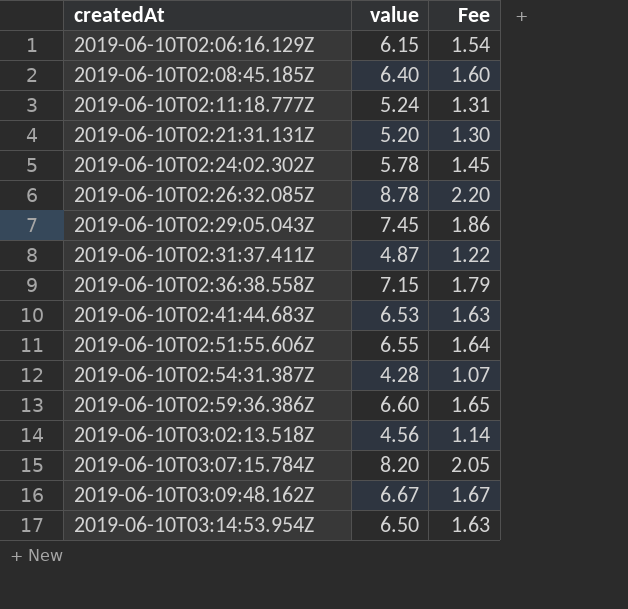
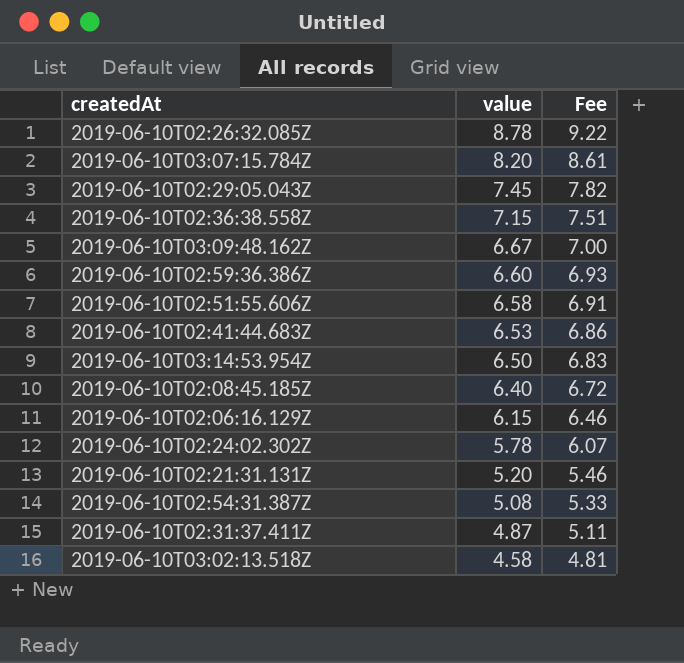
row order: createdAt ascending -> value descending
column Fee | formula: [value] * 0.25 -> [value] * 1.05
row 2019-06-10T02:11:18.777Z: 5.24 | 1.31 -> none
2019-06-10T02:51:55.606Z | value: 6.55 -> 6.58
2019-06-10T02:54:31.387Z | value: 4.28 -> 5.08
2019-06-10T03:02:13.518Z | value: 4.56 -> 4.58

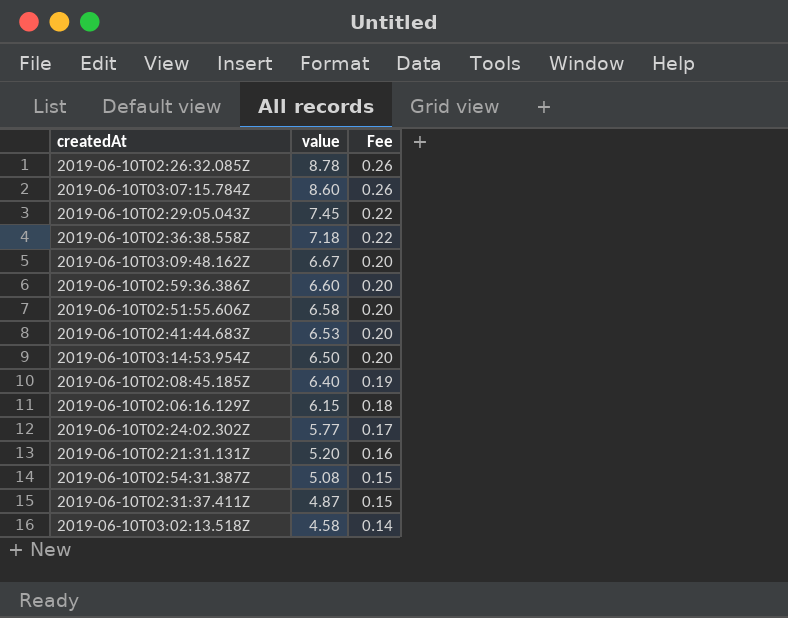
column Fee | formula: [value] * 1.05 -> [value] * 0.03
2019-06-10T03:07:15.784Z | value: 8.20 -> 8.60
2019-06-10T02:36:38.558Z | value: 7.15 -> 7.18
2019-06-10T02:24:02.302Z | value: 5.78 -> 5.77

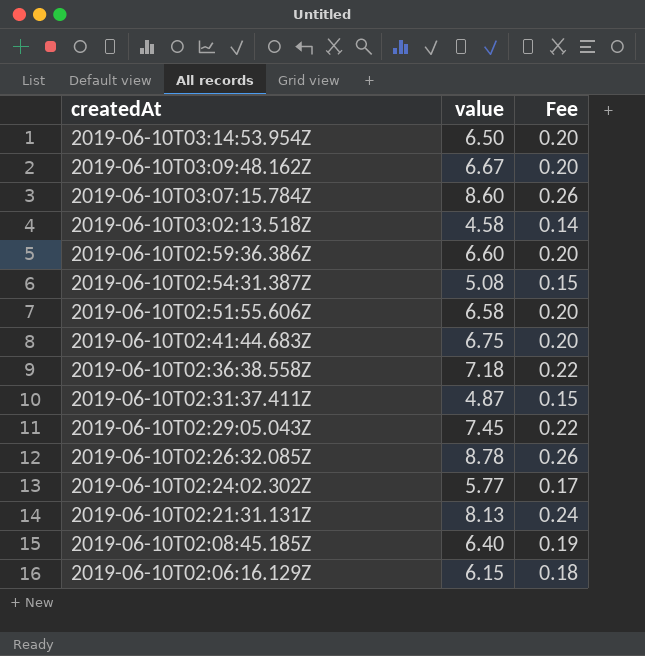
row order: value descending -> createdAt descending
2019-06-10T02:41:44.683Z | value: 6.53 -> 6.75
2019-06-10T02:21:31.131Z | value: 5.20 -> 8.13
2019-06-10T02:21:31.131Z | Fee: 0.16 -> 0.24

